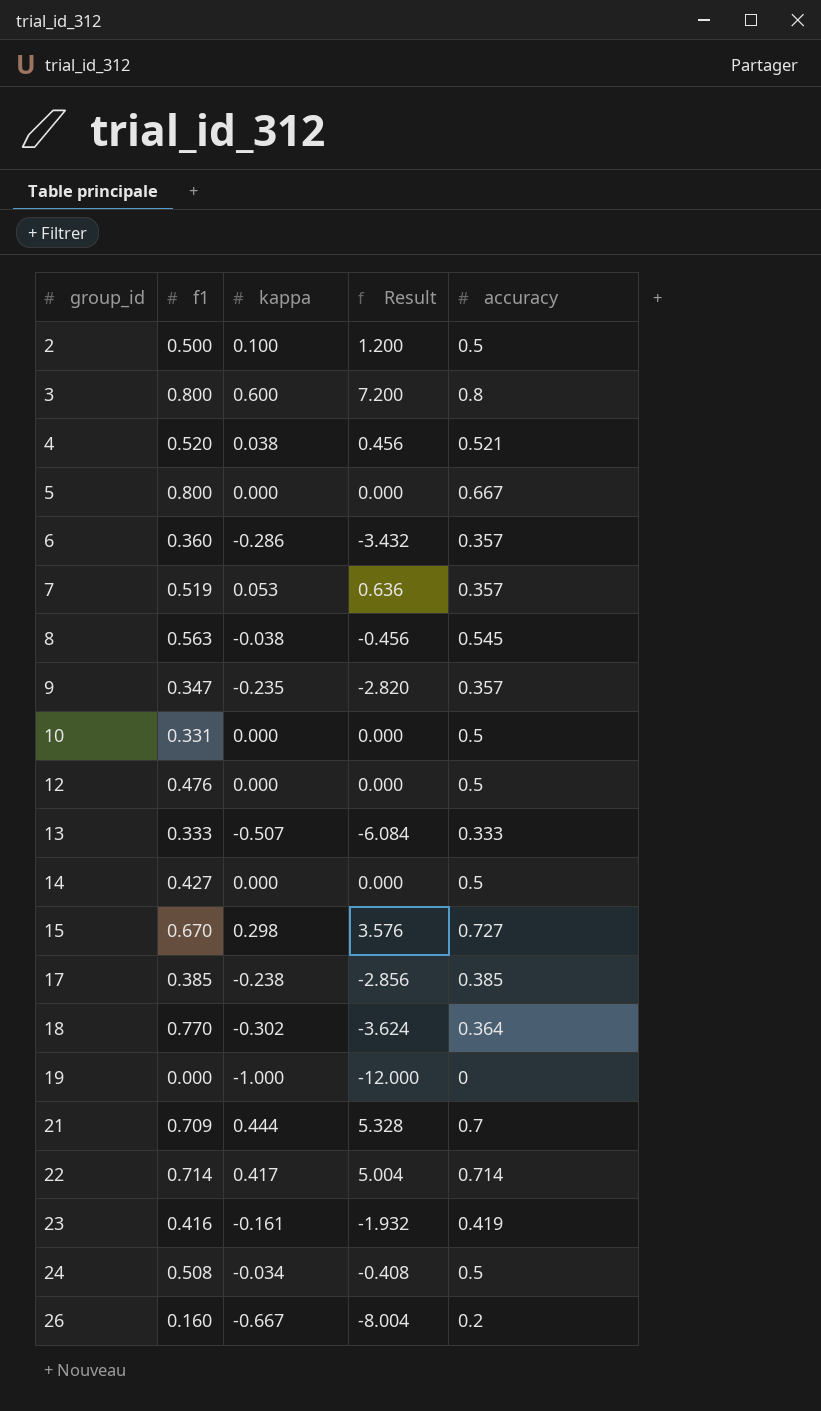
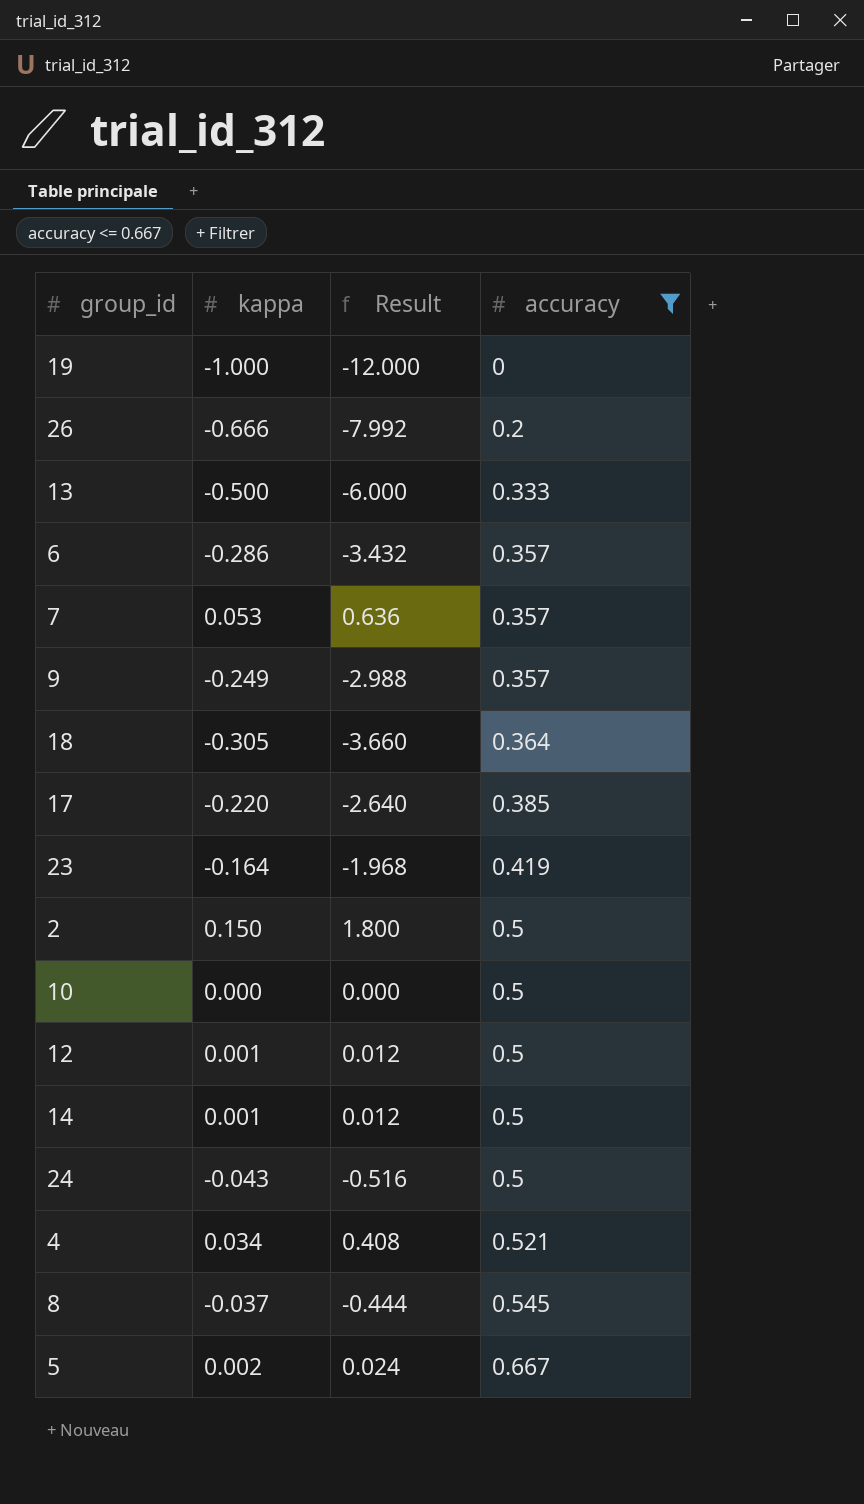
filter: none -> accuracy <= 0.667
row order: group_id ascending -> accuracy ascending
column f1 | position: 2 -> none
26 | kappa: -0.667 -> -0.666
26 | Result: -8.004 -> -7.992
13 | kappa: -0.507 -> -0.500
13 | Result: -6.084 -> -6.000
9 | kappa: -0.235 -> -0.249
9 | Result: -2.820 -> -2.988
18 | kappa: -0.302 -> -0.305
18 | Result: -3.624 -> -3.660
17 | kappa: -0.238 -> -0.220
17 | Result: -2.856 -> -2.640
23 | kappa: -0.161 -> -0.164
23 | Result: -1.932 -> -1.968
2 | kappa: 0.100 -> 0.150
2 | Result: 1.200 -> 1.800
12 | kappa: 0.000 -> 0.001
12 | Result: 0.000 -> 0.012
14 | kappa: 0.000 -> 0.001
14 | Result: 0.000 -> 0.012
24 | kappa: -0.034 -> -0.043
24 | Result: -0.408 -> -0.516
4 | kappa: 0.038 -> 0.034
4 | Result: 0.456 -> 0.408
8 | kappa: -0.038 -> -0.037
8 | Result: -0.456 -> -0.444
5 | kappa: 0.000 -> 0.002
5 | Result: 0.000 -> 0.024

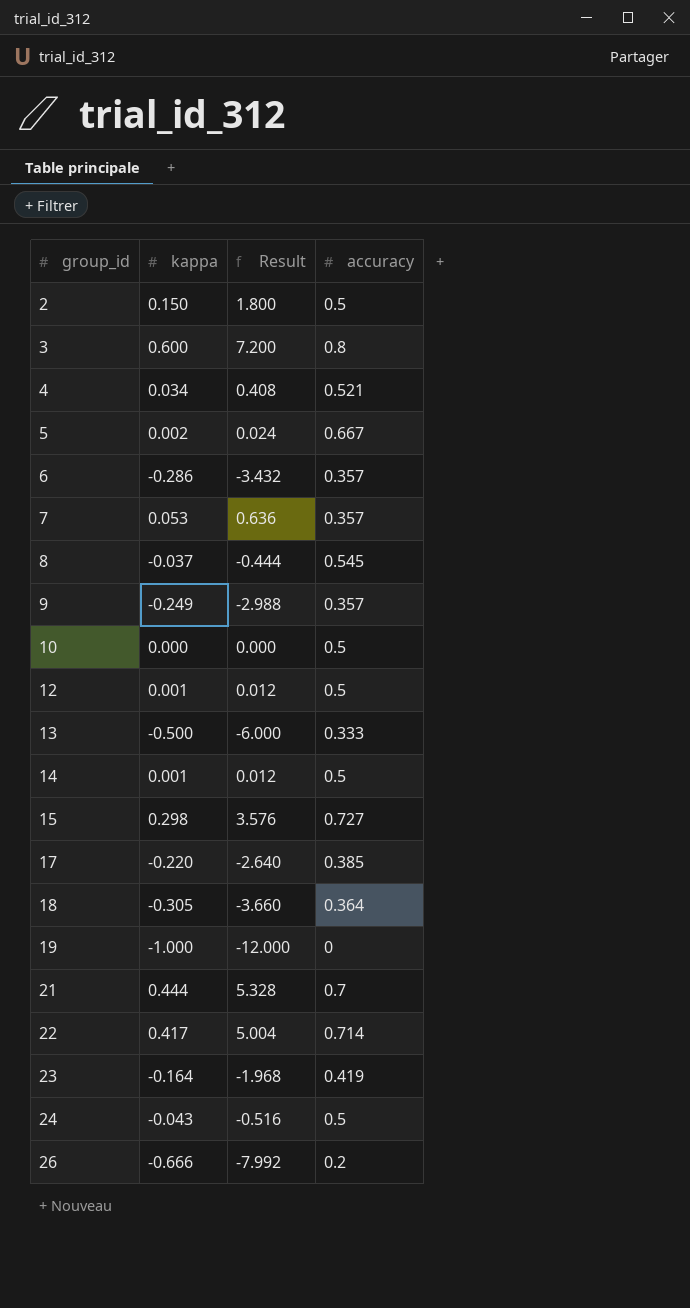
filter: accuracy <= 0.667 -> none
row order: accuracy ascending -> group_id ascending

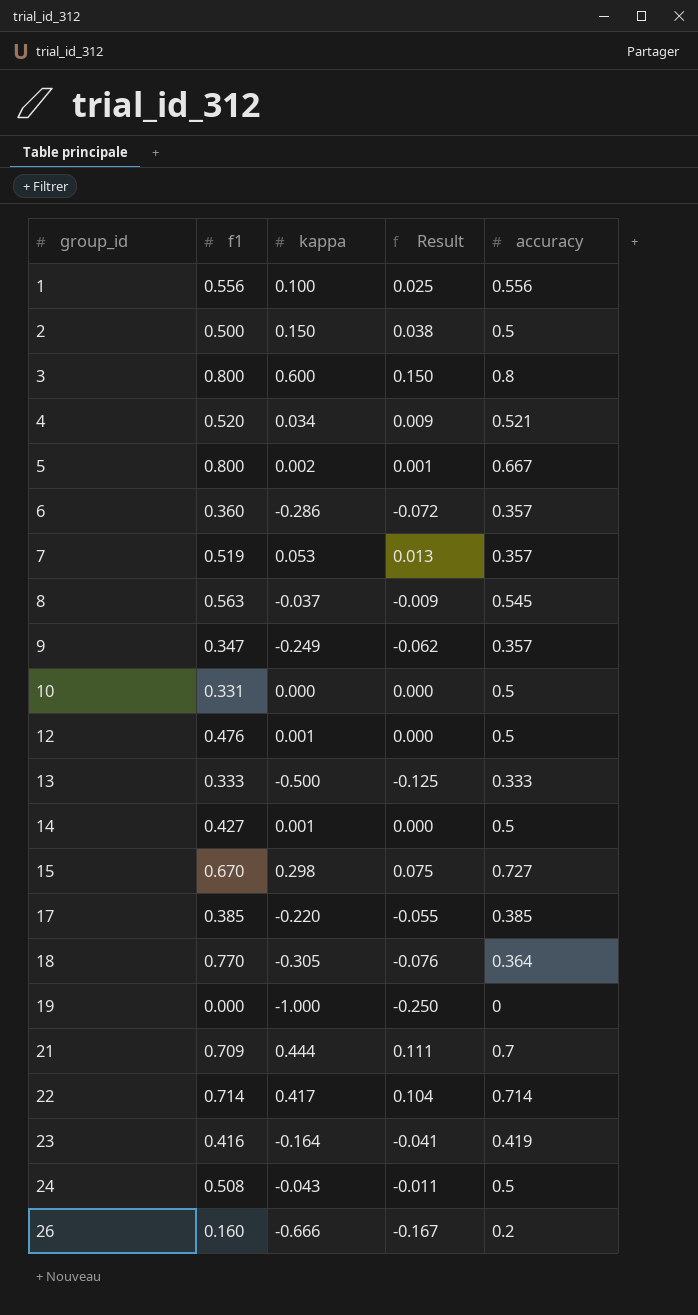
column f1 | position: none -> 2
column Result | formula: [kappa] * 12 -> [kappa] * 0.25
row 1: none -> 0.556 | 0.100 | 0.025 | 0.556

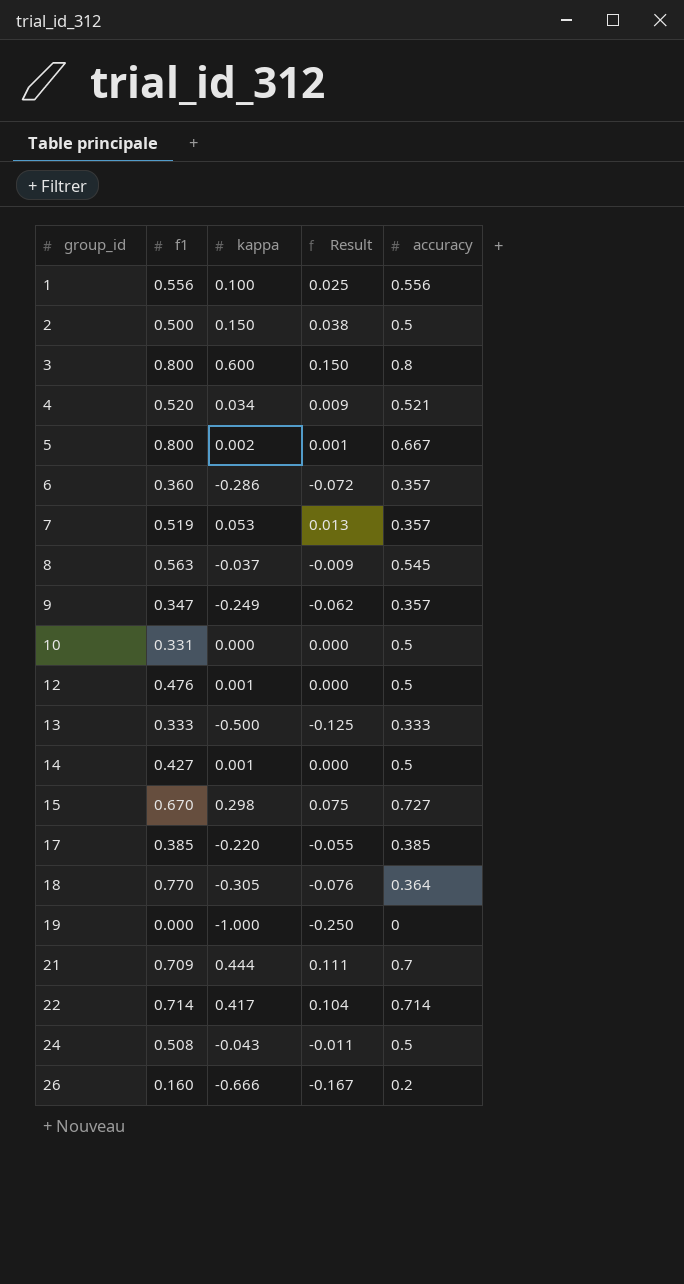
row 23: 0.416 | -0.164 | -0.041 | 0.419 -> none

